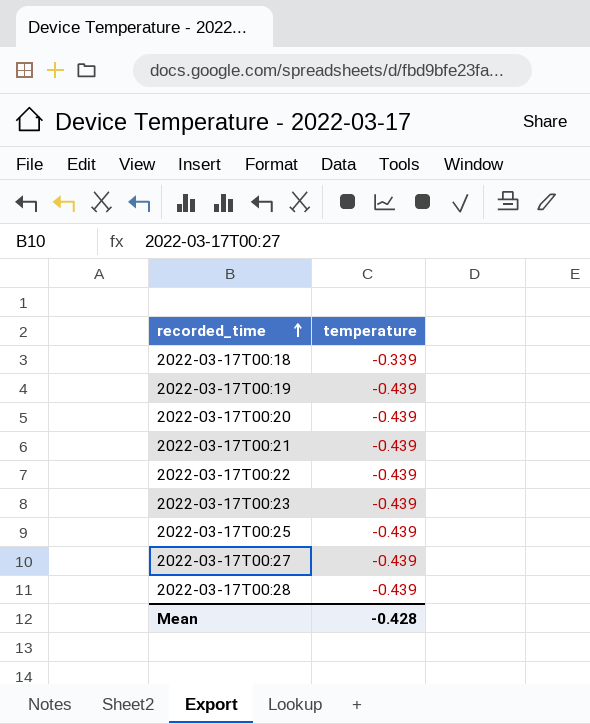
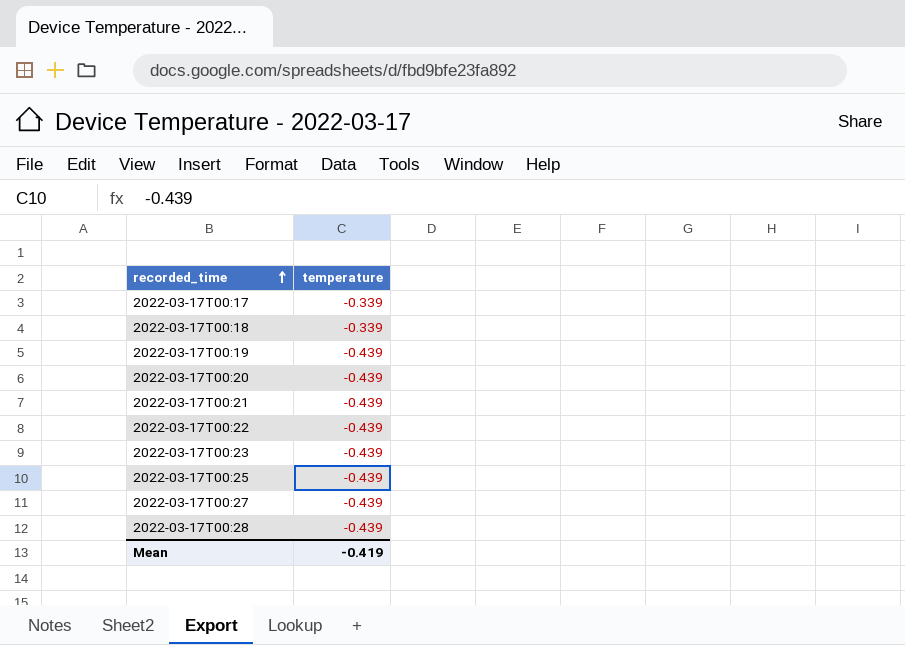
row 2022-03-17T00:17: none -> -0.339
Mean | temperature: -0.428 -> -0.419

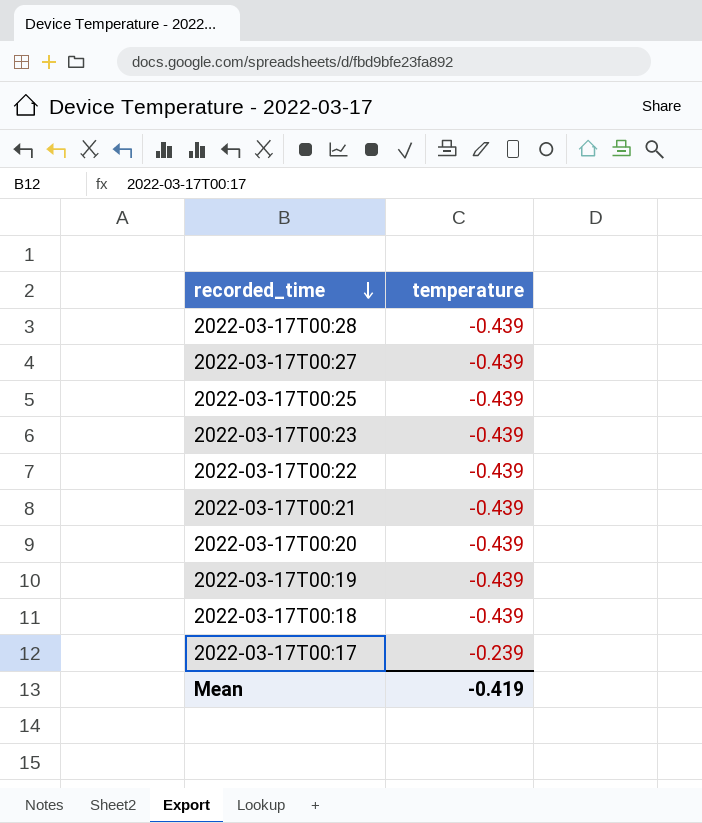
row order: recorded_time ascending -> recorded_time descending
2022-03-17T00:18 | temperature: -0.339 -> -0.439
2022-03-17T00:17 | temperature: -0.339 -> -0.239

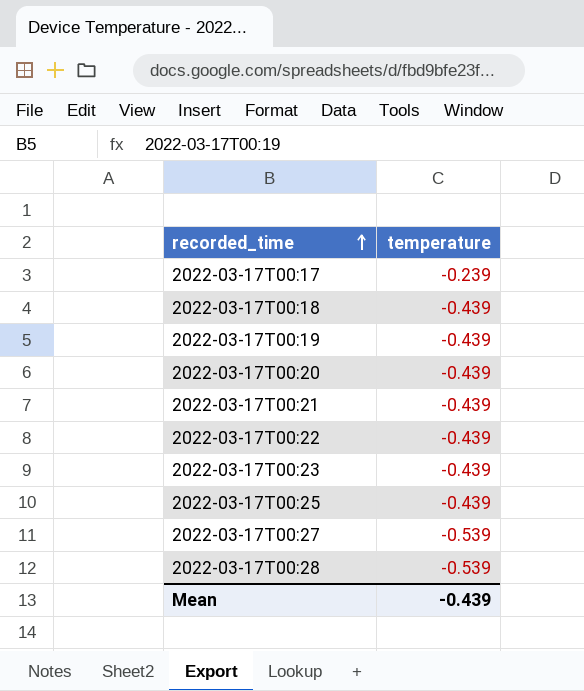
row order: recorded_time descending -> recorded_time ascending
2022-03-17T00:27 | temperature: -0.439 -> -0.539
2022-03-17T00:28 | temperature: -0.439 -> -0.539
Mean | temperature: -0.419 -> -0.439

